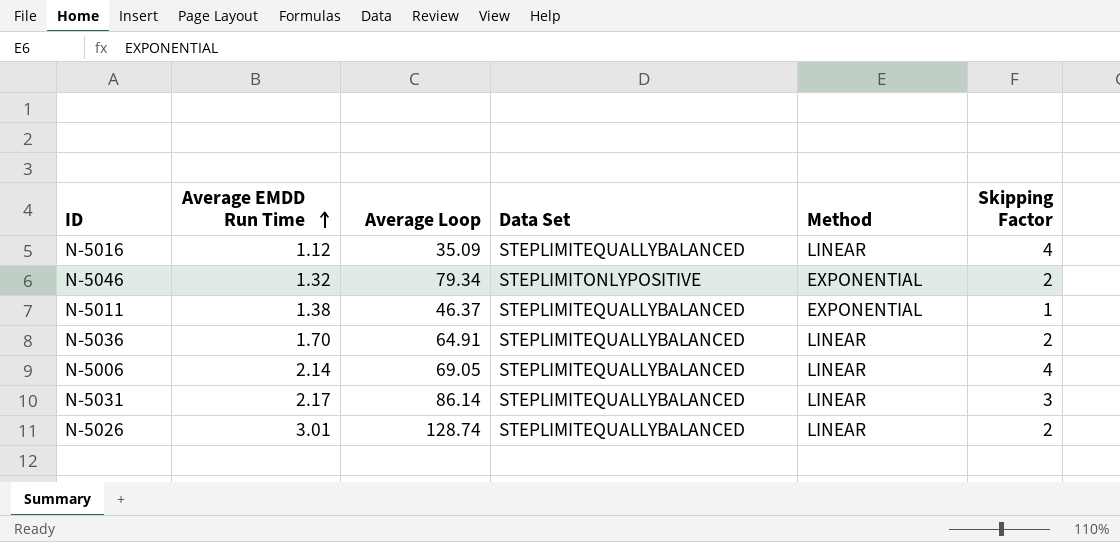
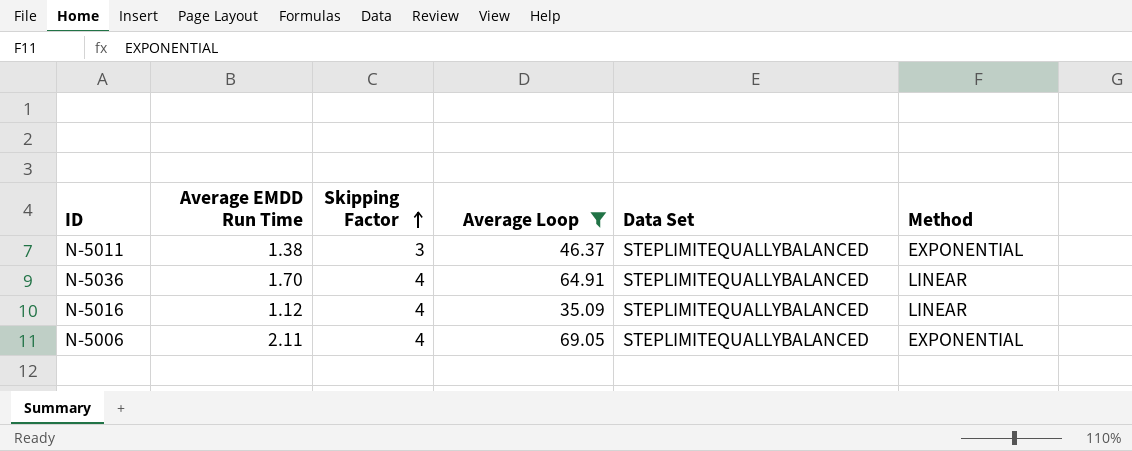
filter: none -> Average Loop <= 69.05
row order: Average EMDD Run Time ascending -> Skipping Factor ascending
column Skipping Factor | position: 6 -> 3
N-5011 | Skipping Factor: 1 -> 3
N-5036 | Skipping Factor: 2 -> 4
N-5006 | Average EMDD Run Time: 2.14 -> 2.11
N-5006 | Method: LINEAR -> EXPONENTIAL

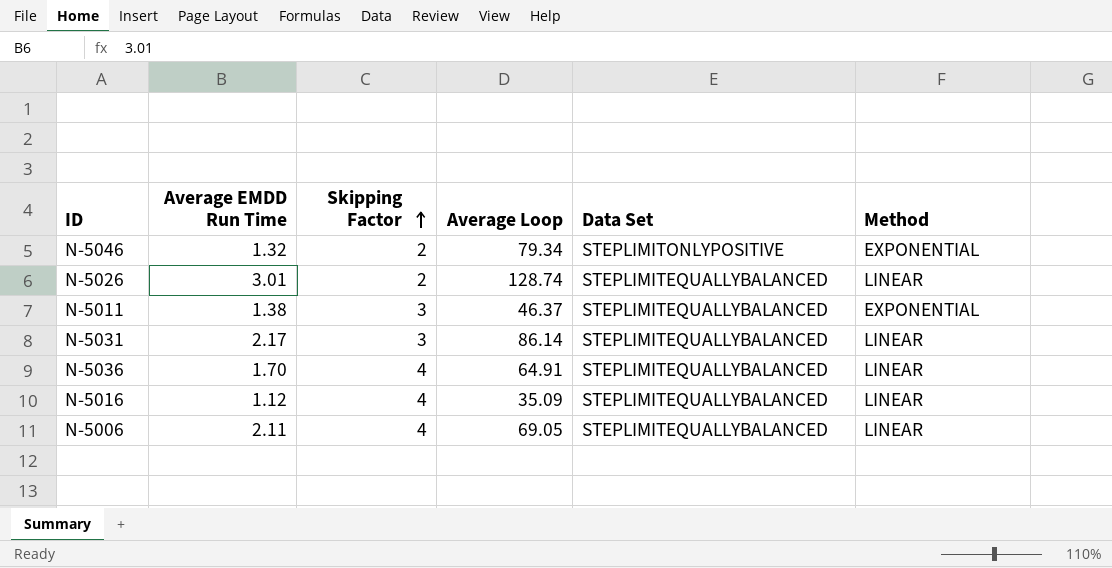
filter: Average Loop <= 69.05 -> none
N-5006 | Method: EXPONENTIAL -> LINEAR

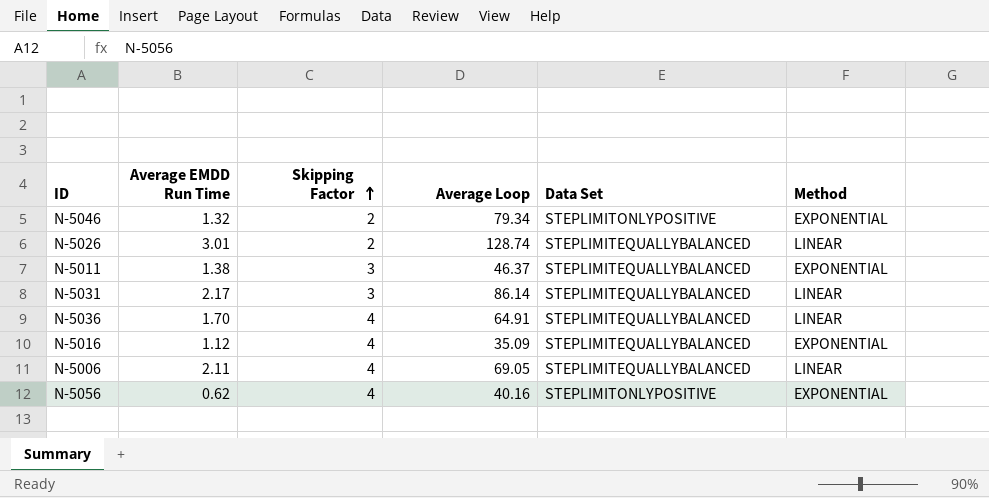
N-5016 | Method: LINEAR -> EXPONENTIAL
row N-5056: none -> 0.62 | 4 | 40.16 | STEPLIMITONLYPOSITIVE | EXPONENTIAL

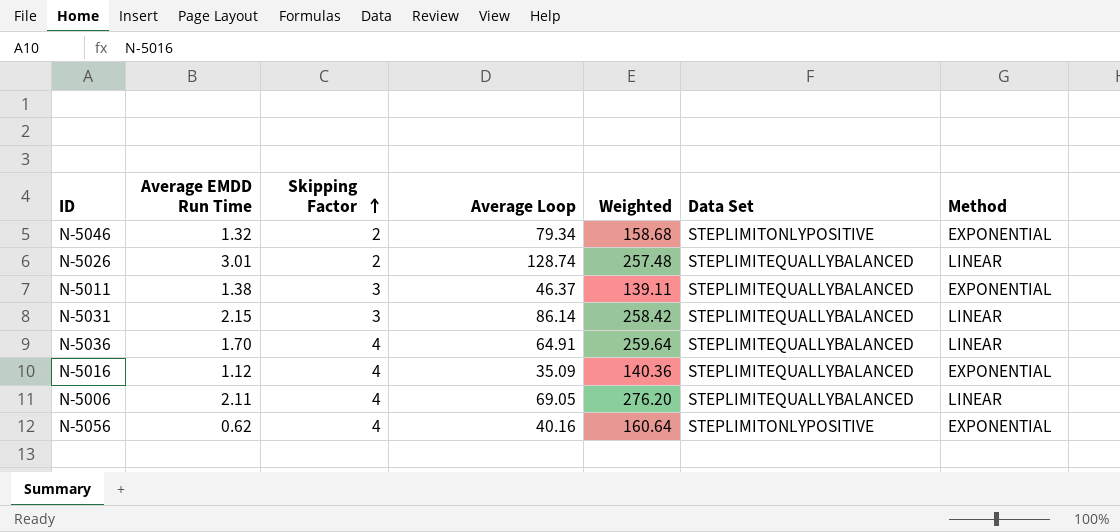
column Weighted | formula: none -> [Skipping Factor] * [Average Loop]
N-5031 | Average EMDD Run Time: 2.17 -> 2.15

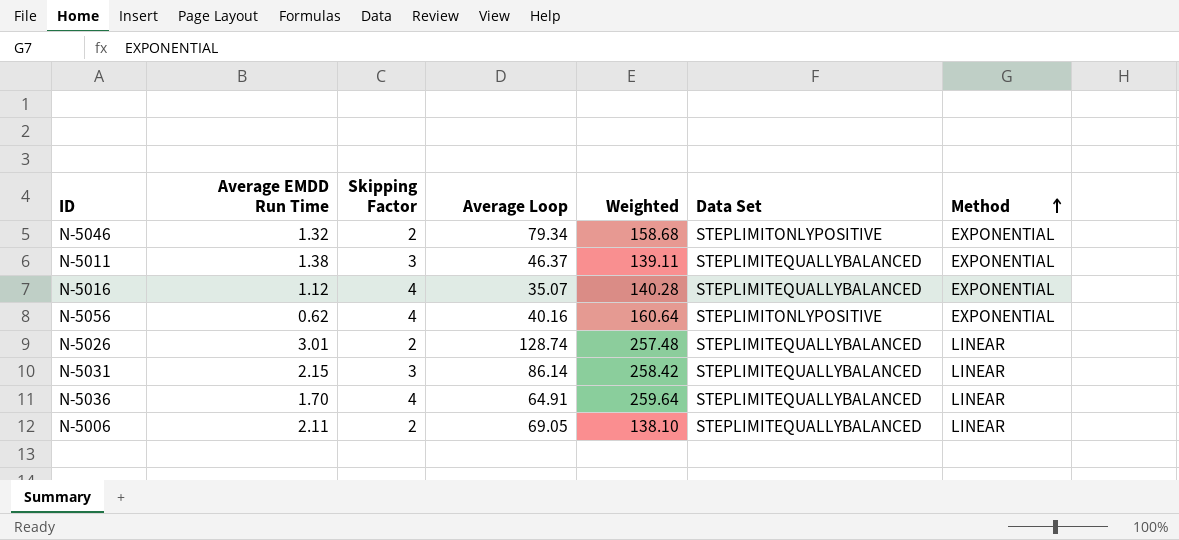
row order: Skipping Factor ascending -> Method ascending
N-5016 | Average Loop: 35.09 -> 35.07
N-5016 | Weighted: 140.36 -> 140.28
N-5006 | Skipping Factor: 4 -> 2
N-5006 | Weighted: 276.20 -> 138.10

